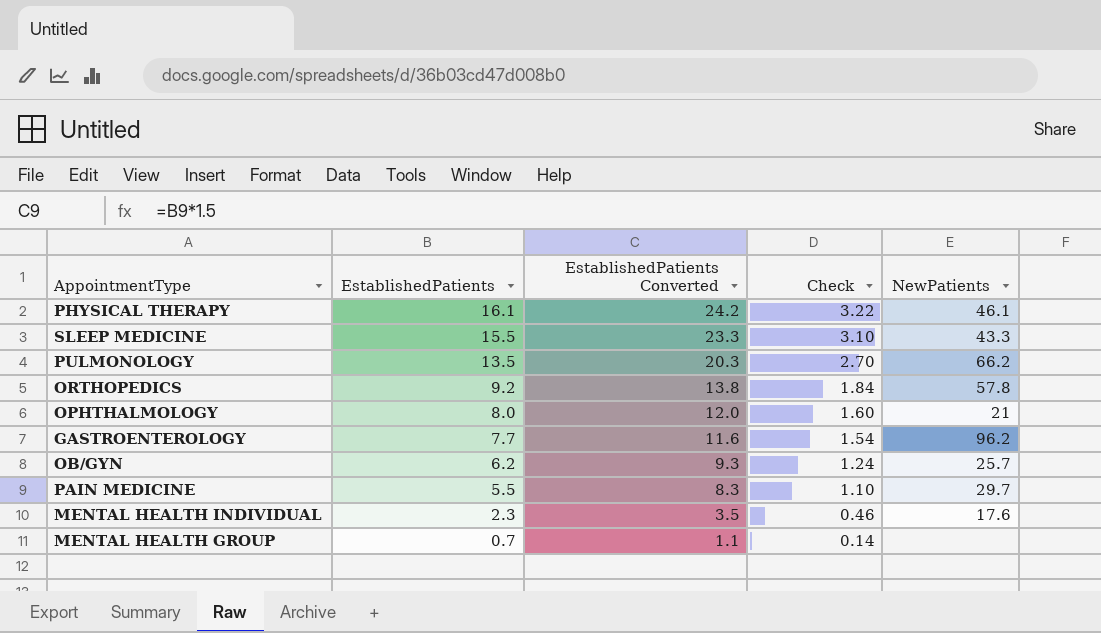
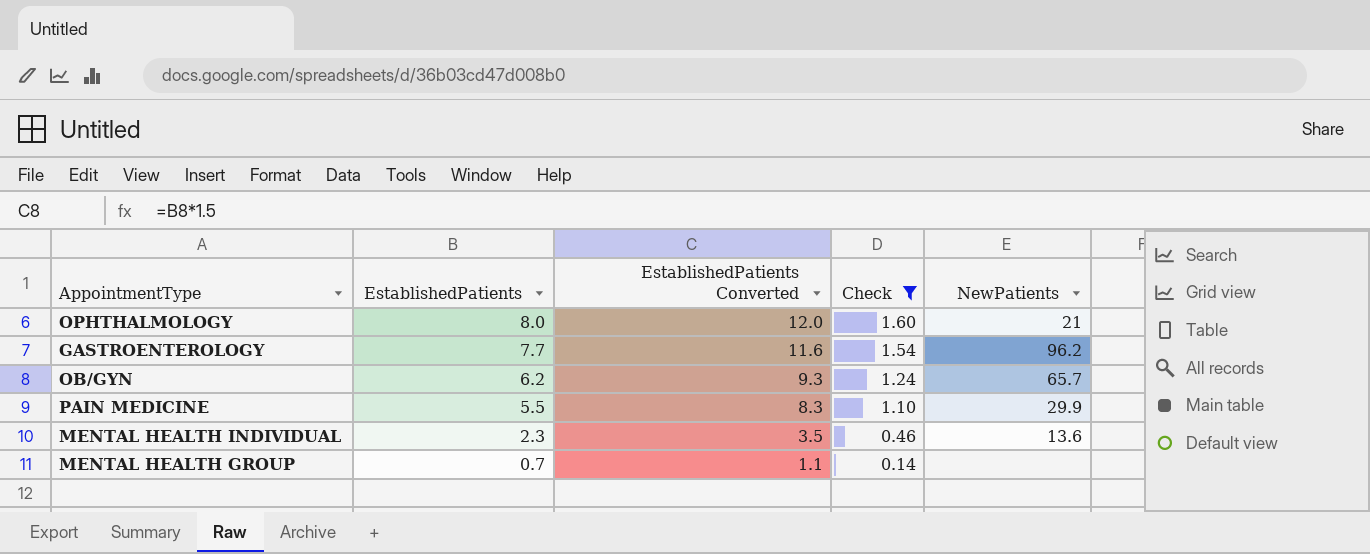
filter: none -> Check <= 1.60
OB/GYN | NewPatients: 25.7 -> 65.7
PAIN MEDICINE | NewPatients: 29.7 -> 29.9
MENTAL HEALTH INDIVIDUAL | NewPatients: 17.6 -> 13.6

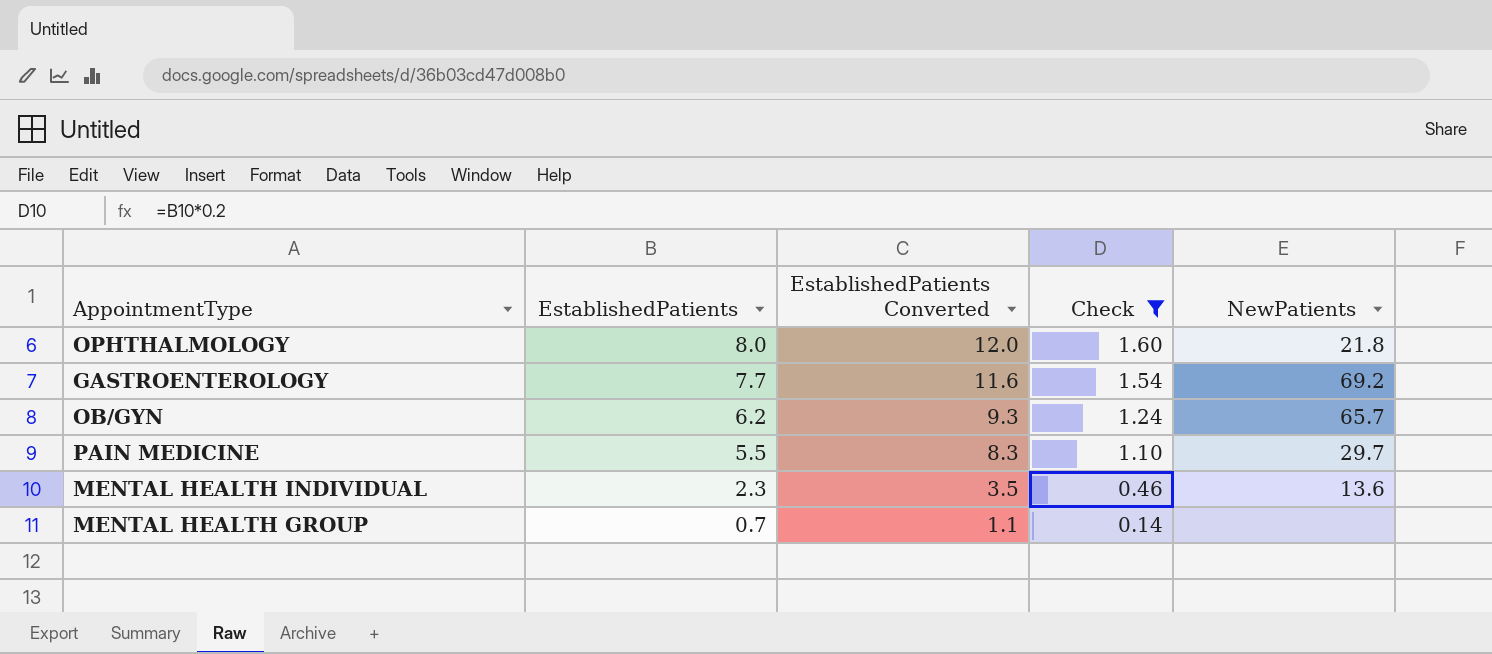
OPHTHALMOLOGY | NewPatients: 21 -> 21.8
GASTROENTEROLOGY | NewPatients: 96.2 -> 69.2
PAIN MEDICINE | NewPatients: 29.9 -> 29.7

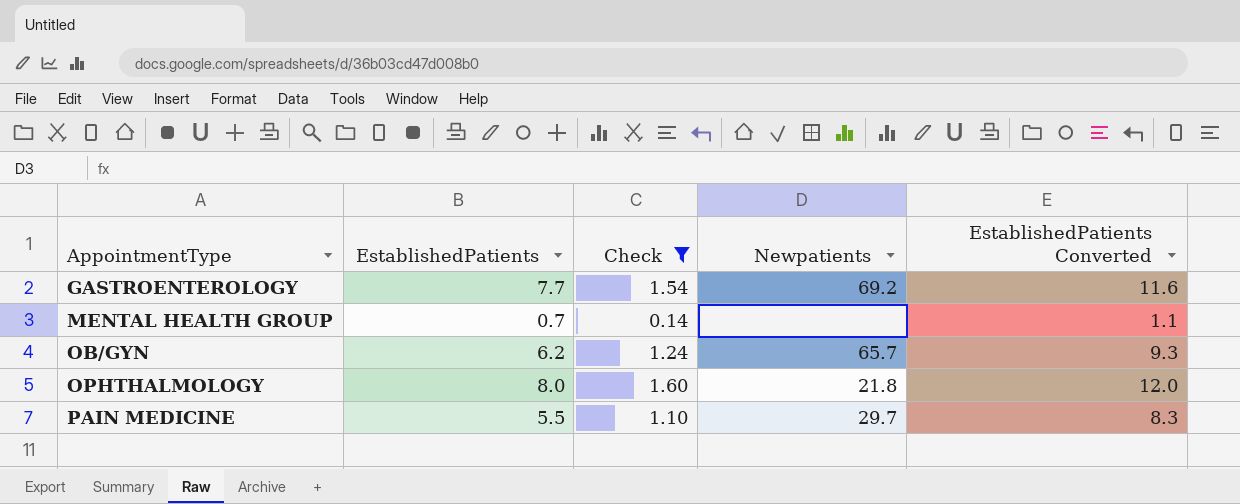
row order: EstablishedPatients descending -> AppointmentType ascending
column name: NewPatients -> Newpatients
column EstablishedPatients Converted | position: 3 -> 5
row MENTAL HEALTH INDIVIDUAL: 2.3 | 3.5 | 0.46 | 13.6 -> none

